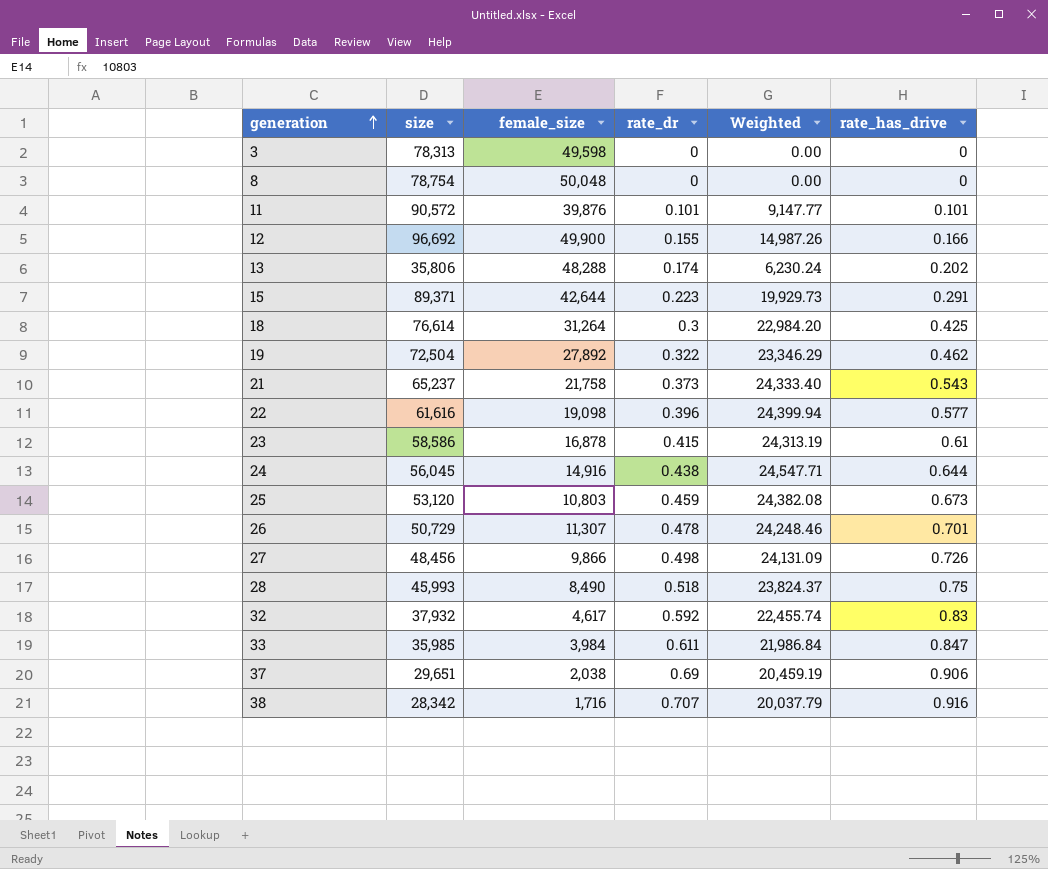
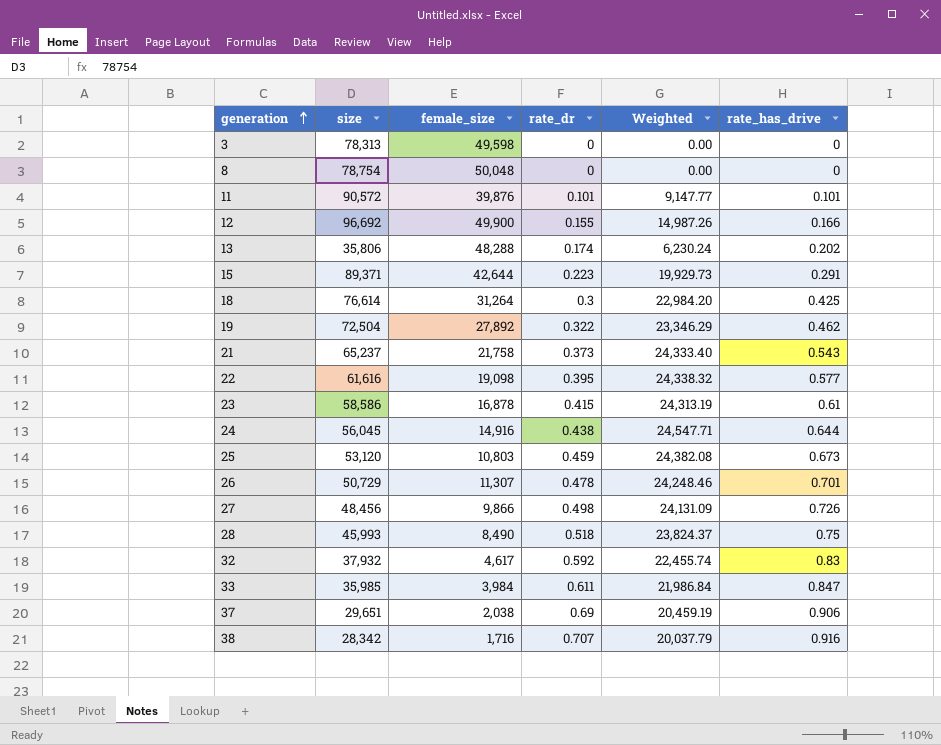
22 | rate_dr: 0.396 -> 0.395
22 | Weighted: 24,399.94 -> 24,338.32

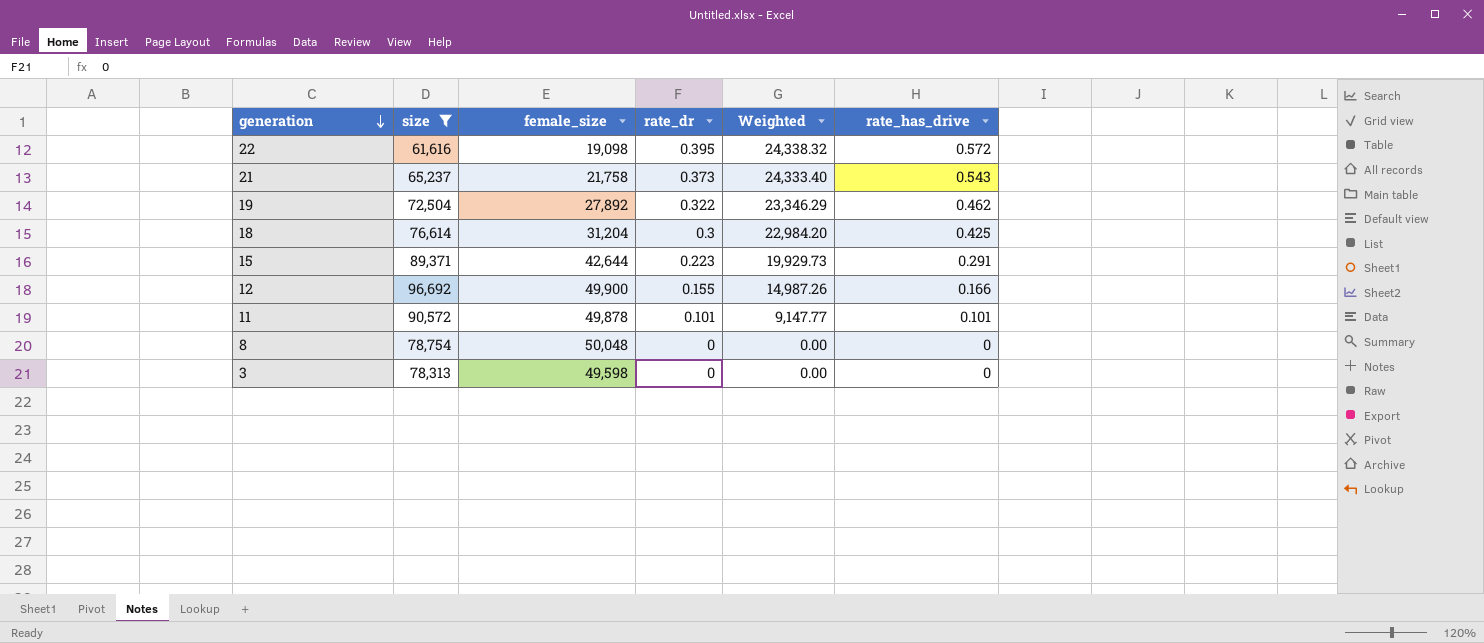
filter: none -> size >= 61,616
row order: generation ascending -> generation descending
22 | rate_has_drive: 0.577 -> 0.572
18 | female_size: 31,264 -> 31,204
11 | female_size: 39,876 -> 49,878

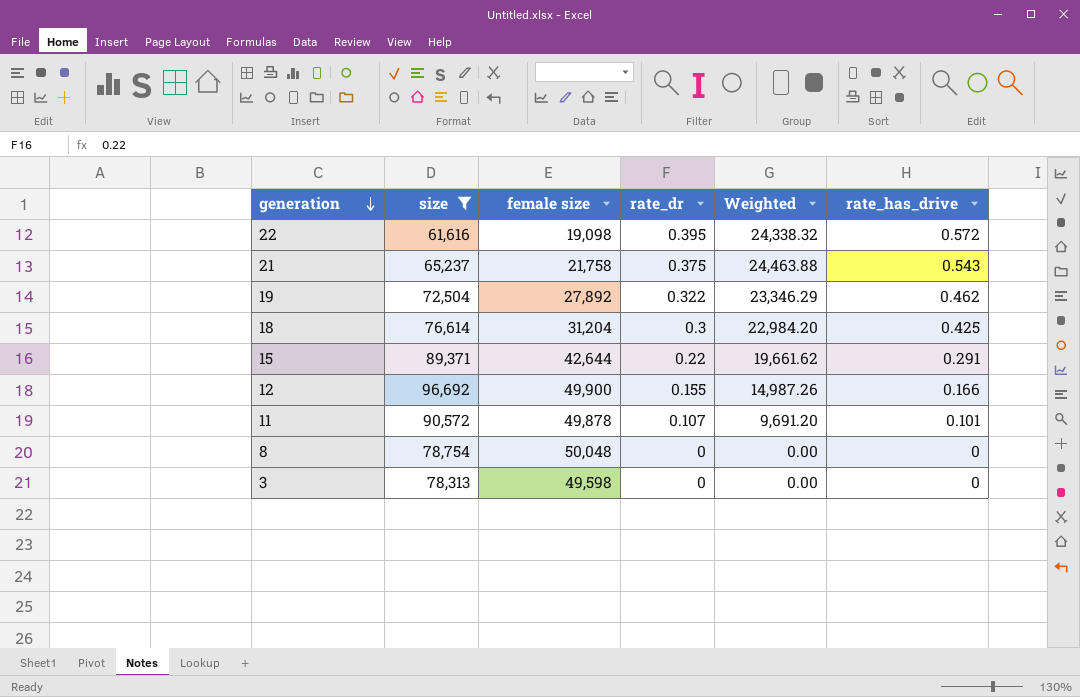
column name: female_size -> female size
21 | rate_dr: 0.373 -> 0.375
21 | Weighted: 24,333.40 -> 24,463.88
15 | rate_dr: 0.223 -> 0.22
15 | Weighted: 19,929.73 -> 19,661.62
11 | rate_dr: 0.101 -> 0.107
11 | Weighted: 9,147.77 -> 9,691.20

